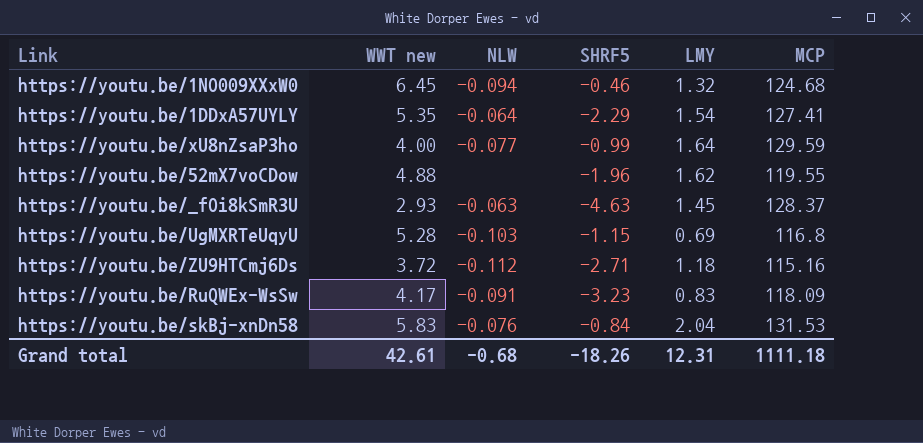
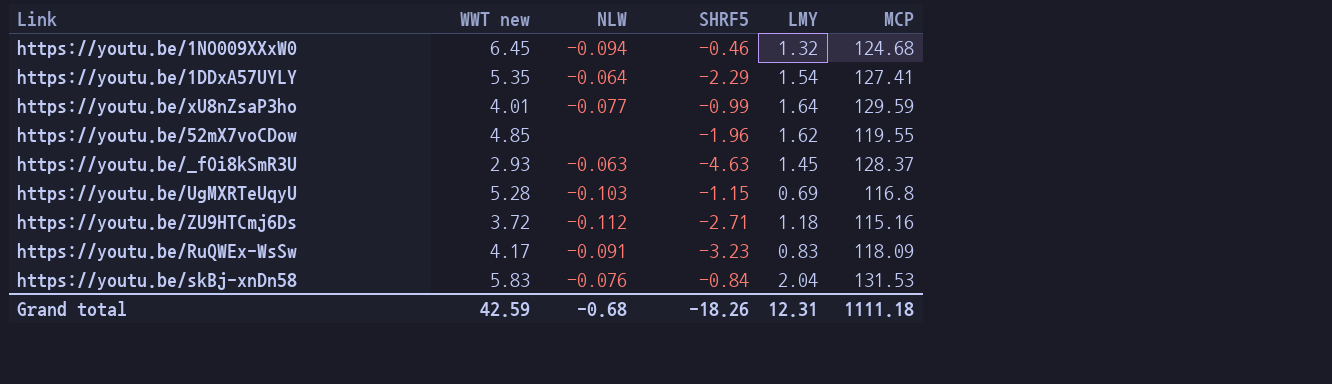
https://youtu.be/xU8nZsaP3ho | WWT new: 4.00 -> 4.01
https://youtu.be/52mX7voCDow | WWT new: 4.88 -> 4.85
Grand total | WWT new: 42.61 -> 42.59

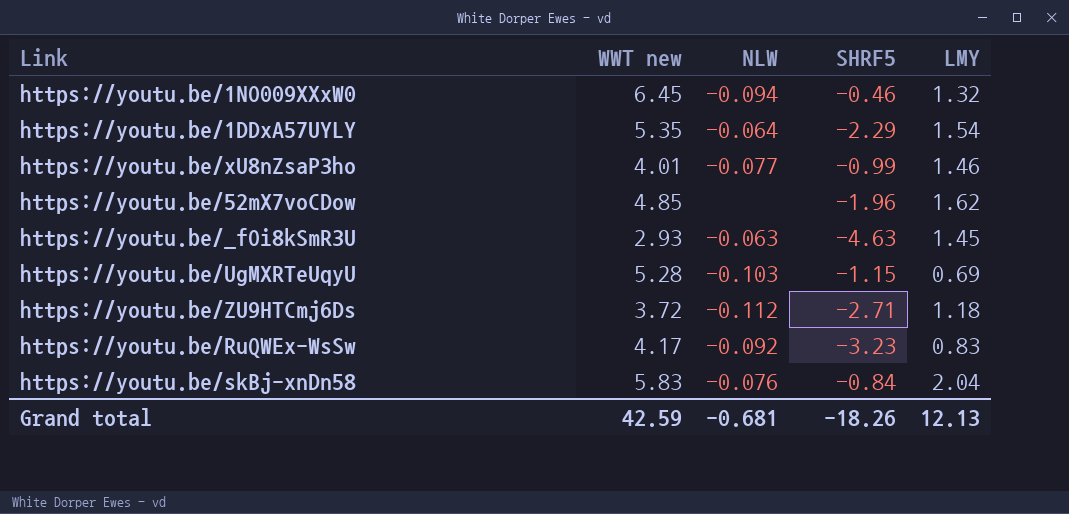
column MCP | position: 6 -> none
https://youtu.be/xU8nZsaP3ho | LMY: 1.64 -> 1.46
https://youtu.be/RuQWEx-WsSw | NLW: -0.091 -> -0.092
Grand total | NLW: -0.68 -> -0.681
Grand total | LMY: 12.31 -> 12.13

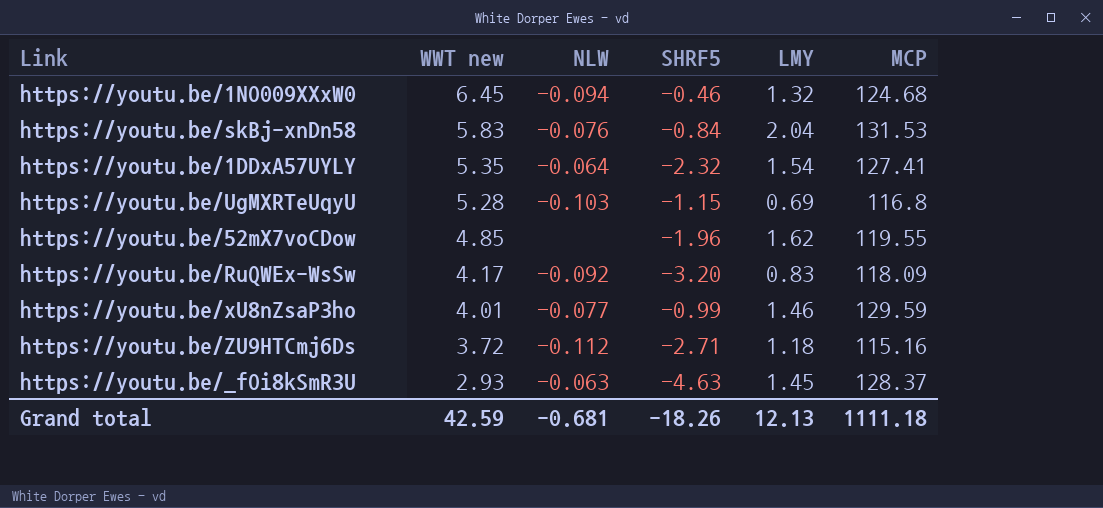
row order: none -> WWT new descending
column MCP | position: none -> 6
https://youtu.be/1DDxA57UYLY | SHRF5: -2.29 -> -2.32
https://youtu.be/RuQWEx-WsSw | SHRF5: -3.23 -> -3.20

